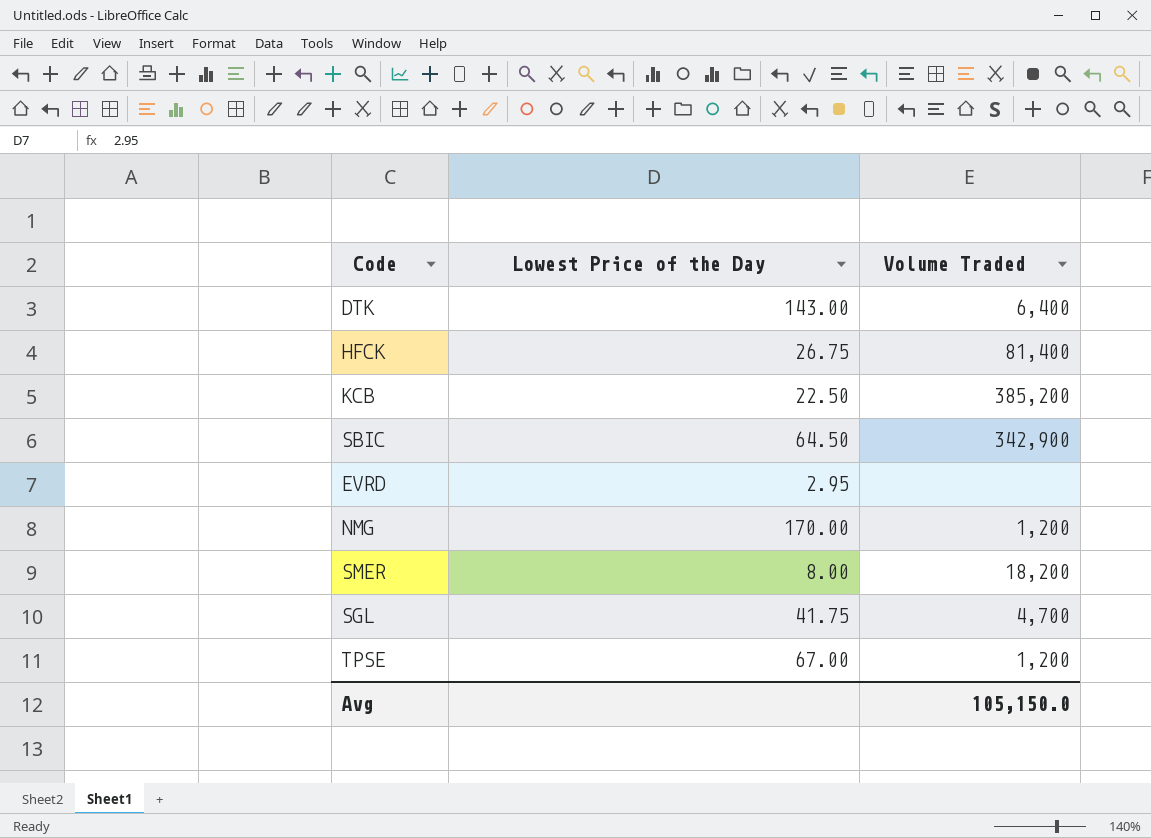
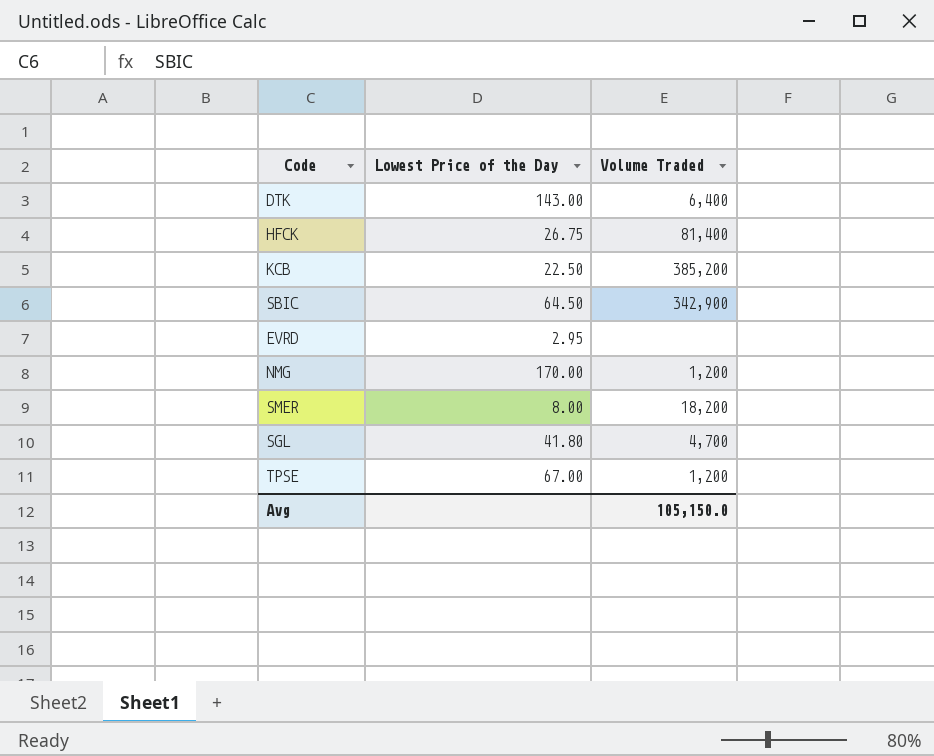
SGL | Lowest Price of the Day: 41.75 -> 41.80

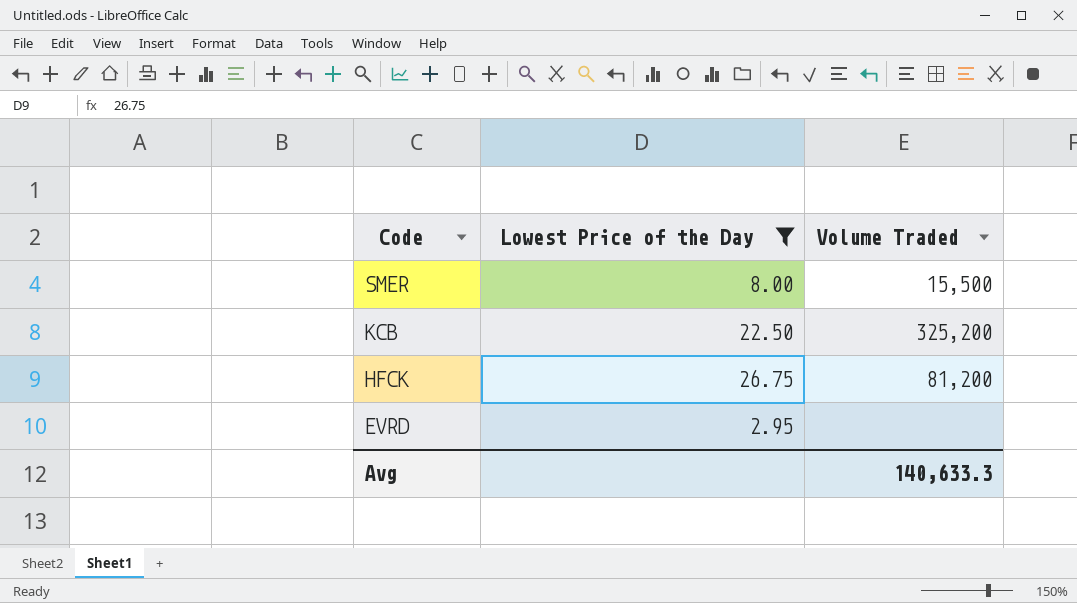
filter: none -> Lowest Price of the Day <= 26.75
row order: none -> Code descending
SMER | Volume Traded: 18,200 -> 15,500
KCB | Volume Traded: 385,200 -> 325,200
HFCK | Volume Traded: 81,400 -> 81,200
Avg | Volume Traded: 105,150.0 -> 140,633.3

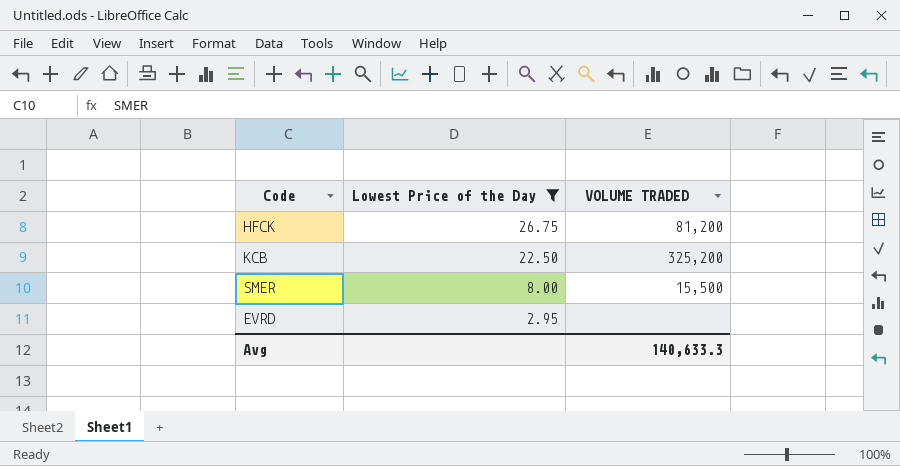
row order: Code descending -> Lowest Price of the Day descending
column name: Volume Traded -> VOLUME TRADED

